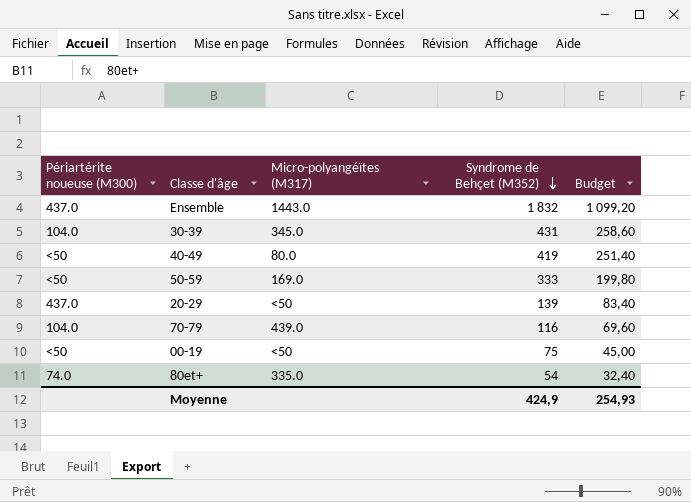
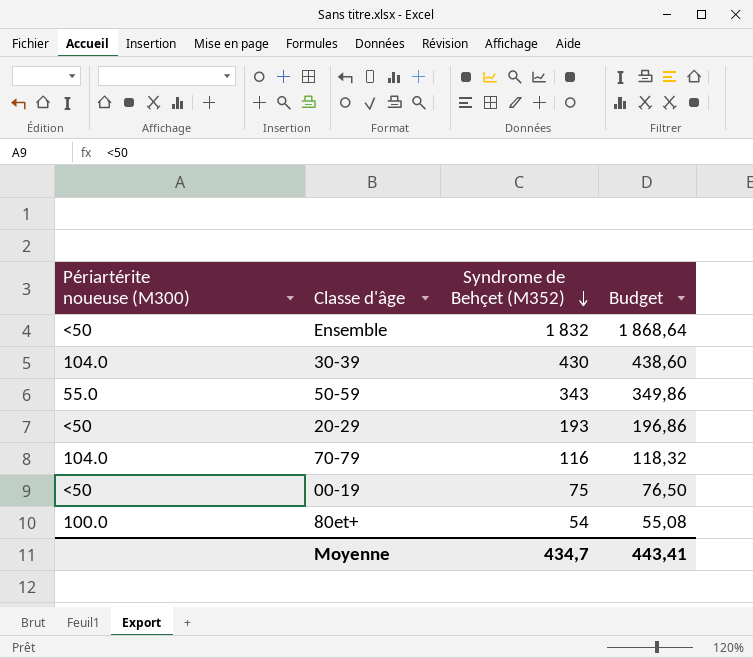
column Micro-polyangéïtes (M317) | position: 3 -> none
column Budget | formula: [Syndrome de Behçet (M352)] * 0,6 -> [Syndrome de Behçet (M352)] * 1,02
row 40-49: <50 | 80.0 | 419 | 251,40 -> none
Ensemble | Périartérite noueuse (M300): 437.0 -> <50
30-39 | Syndrome de Behçet (M352): 431 -> 430
50-59 | Périartérite noueuse (M300): <50 -> 55.0
50-59 | Syndrome de Behçet (M352): 333 -> 343
20-29 | Périartérite noueuse (M300): 437.0 -> <50
20-29 | Syndrome de Behçet (M352): 139 -> 193
80et+ | Périartérite noueuse (M300): 74.0 -> 100.0
Moyenne | Syndrome de Behçet (M352): 424,9 -> 434,7
Moyenne | Budget: 254,93 -> 443,41

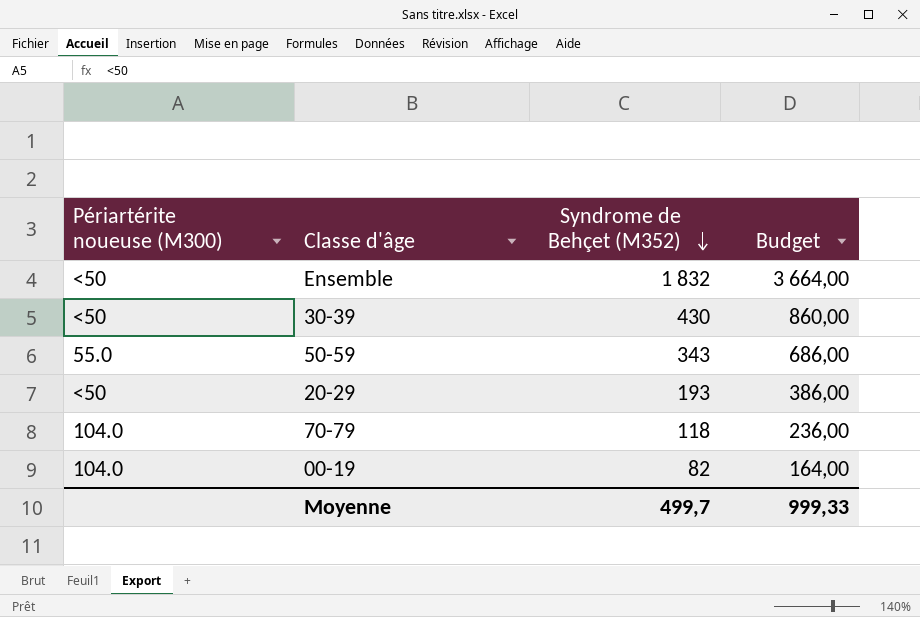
column Budget | formula: [Syndrome de Behçet (M352)] * 1,02 -> [Syndrome de Behçet (M352)] * 2
row 80et+: 100.0 | 54 | 55,08 -> none
30-39 | Périartérite noueuse (M300): 104.0 -> <50
70-79 | Syndrome de Behçet (M352): 116 -> 118
00-19 | Périartérite noueuse (M300): <50 -> 104.0
00-19 | Syndrome de Behçet (M352): 75 -> 82
Moyenne | Syndrome de Behçet (M352): 434,7 -> 499,7
Moyenne | Budget: 443,41 -> 999,33

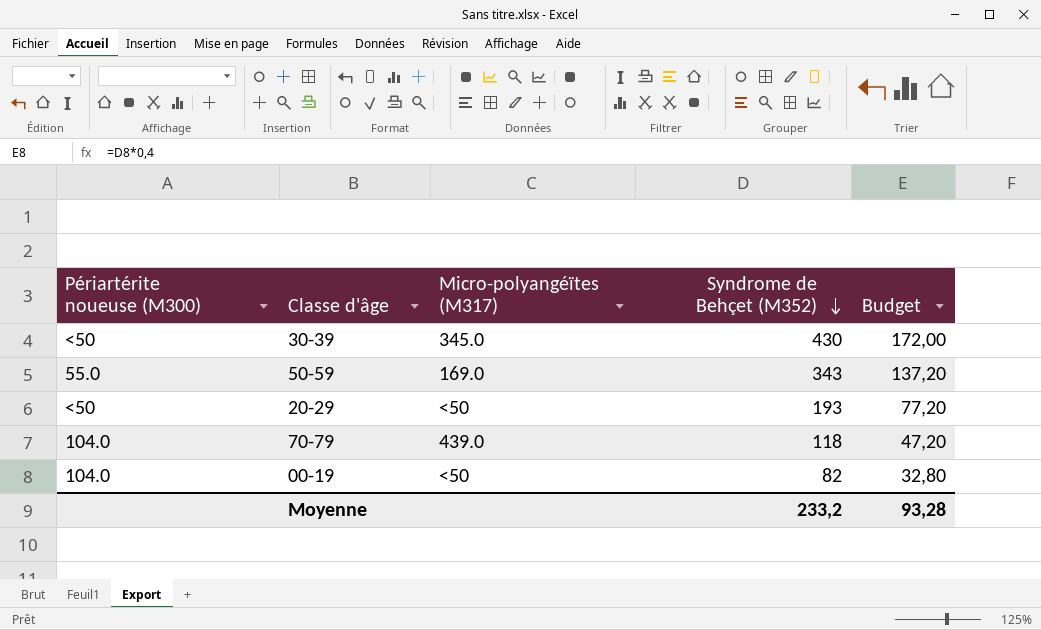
column Micro-polyangéïtes (M317) | position: none -> 3
column Budget | formula: [Syndrome de Behçet (M352)] * 2 -> [Syndrome de Behçet (M352)] * 0,4
row Ensemble: <50 | 1 832 | 3 664,00 -> none
Moyenne | Syndrome de Behçet (M352): 499,7 -> 233,2
Moyenne | Budget: 999,33 -> 93,28

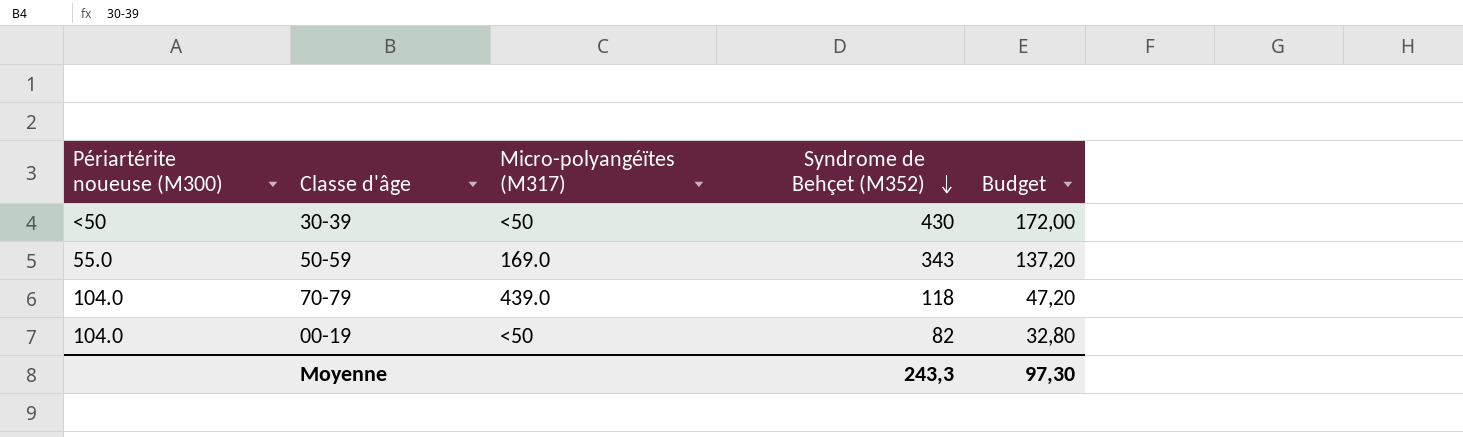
row 20-29: <50 | <50 | 193 | 77,20 -> none
30-39 | Micro-polyangéïtes (M317): 345.0 -> <50
Moyenne | Syndrome de Behçet (M352): 233,2 -> 243,3
Moyenne | Budget: 93,28 -> 97,30

